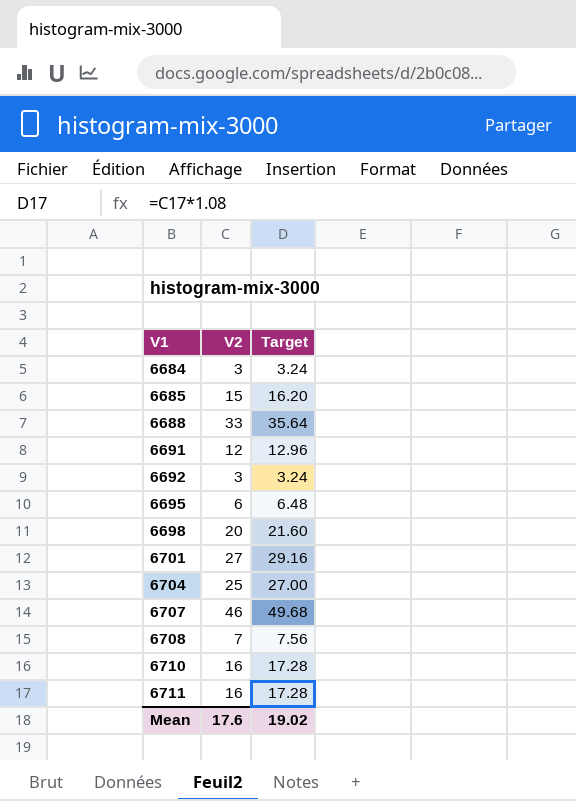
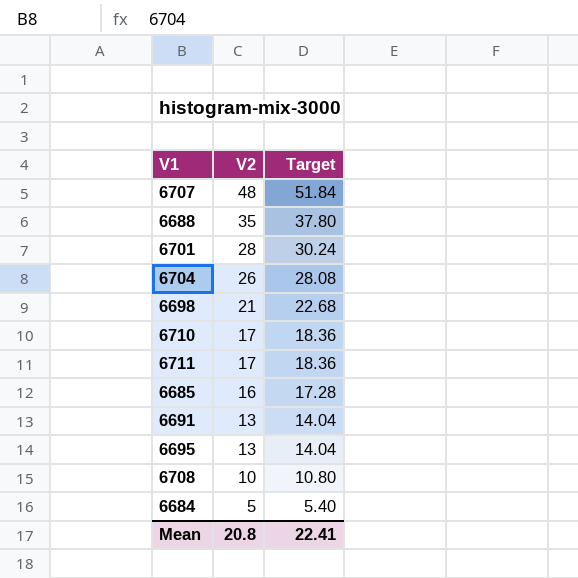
row order: V1 ascending -> V2 descending
row 6692: 3 | 3.24 -> none
6707 | V2: 46 -> 48
6707 | Target: 49.68 -> 51.84
6688 | V2: 33 -> 35
6688 | Target: 35.64 -> 37.80
6701 | V2: 27 -> 28
6701 | Target: 29.16 -> 30.24
6704 | V2: 25 -> 26
6704 | Target: 27.00 -> 28.08
6698 | V2: 20 -> 21
6698 | Target: 21.60 -> 22.68
6710 | V2: 16 -> 17
6710 | Target: 17.28 -> 18.36
6711 | V2: 16 -> 17
6711 | Target: 17.28 -> 18.36
6685 | V2: 15 -> 16
6685 | Target: 16.20 -> 17.28
6691 | V2: 12 -> 13
6691 | Target: 12.96 -> 14.04
6695 | V2: 6 -> 13
6695 | Target: 6.48 -> 14.04
6708 | V2: 7 -> 10
6708 | Target: 7.56 -> 10.80
6684 | V2: 3 -> 5
6684 | Target: 3.24 -> 5.40
Mean | V2: 17.6 -> 20.8
Mean | Target: 19.02 -> 22.41

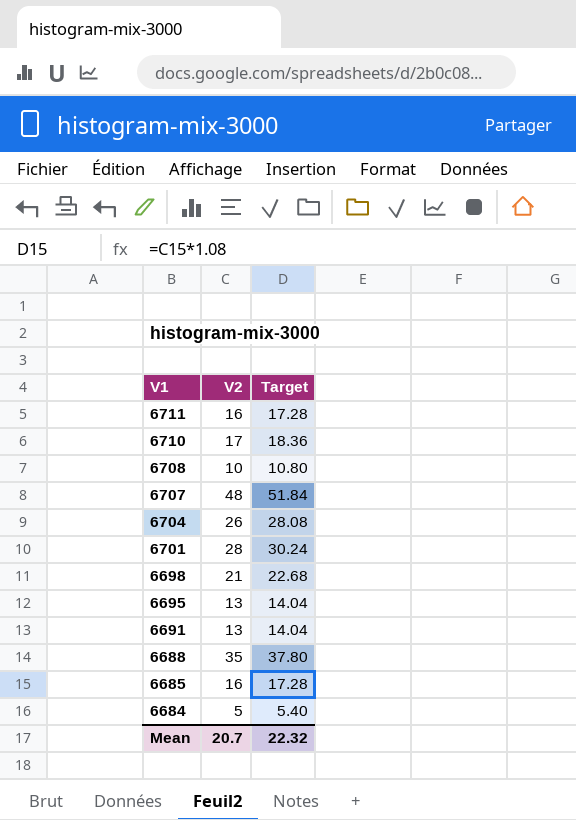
row order: V2 descending -> V1 descending
6711 | V2: 17 -> 16
6711 | Target: 18.36 -> 17.28
Mean | V2: 20.8 -> 20.7
Mean | Target: 22.41 -> 22.32

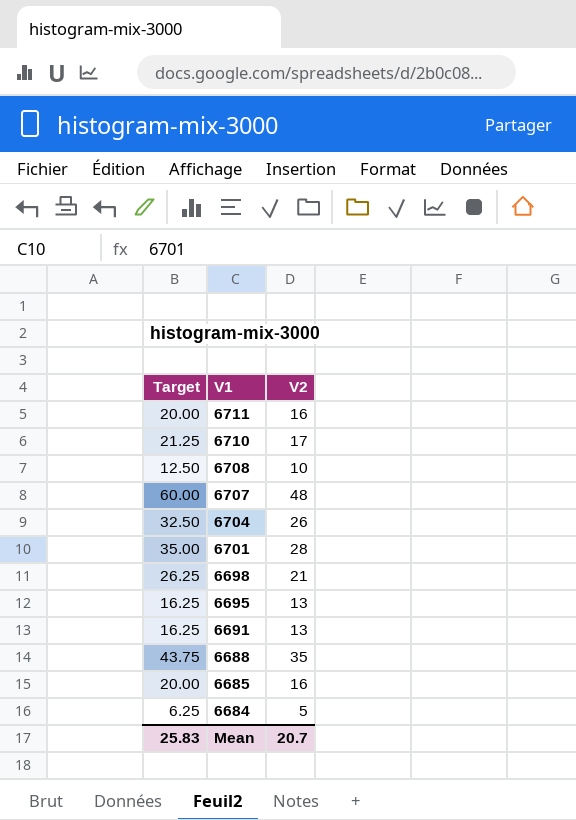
column Target | formula: [V2] * 1.08 -> [V2] * 1.25
column Target | position: 3 -> 1
Mean | Target: 22.32 -> 25.83

